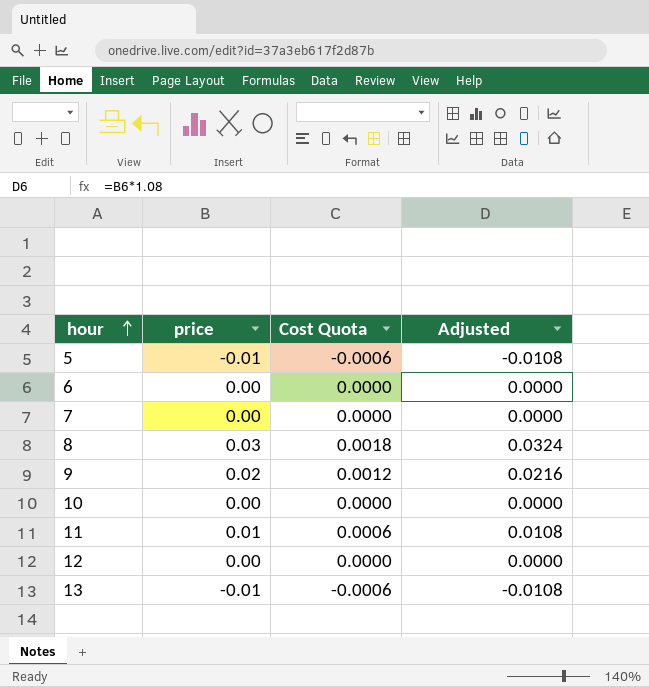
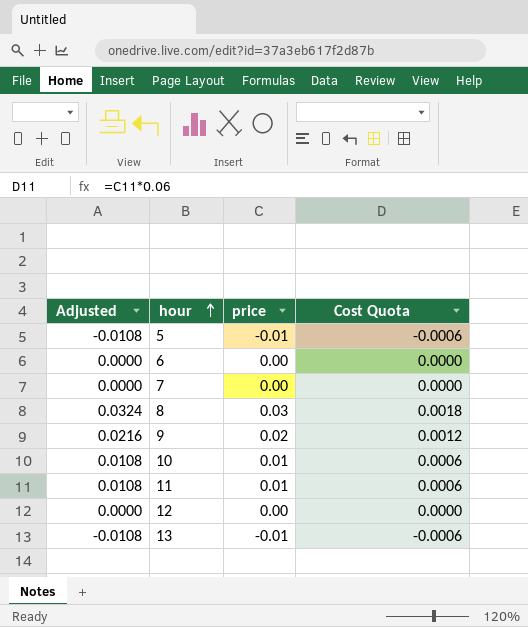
column Adjusted | position: 4 -> 1
10 | Adjusted: 0.0000 -> 0.0108
10 | price: 0.00 -> 0.01
10 | Cost Quota: 0.0000 -> 0.0006

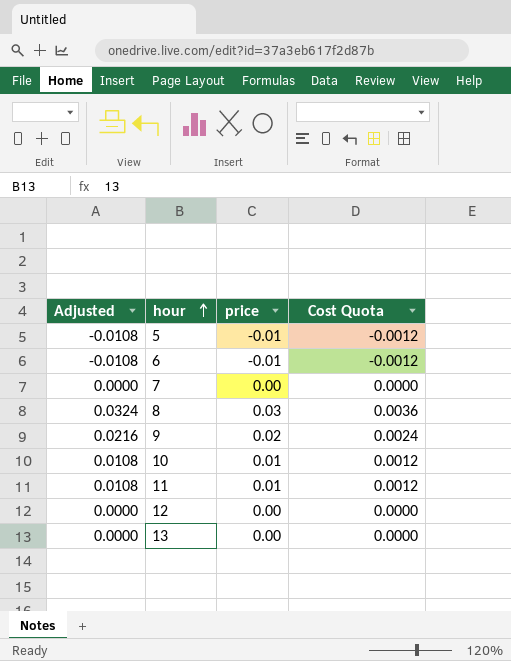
column Cost Quota | formula: [price] * 0.06 -> [price] * 0.12
6 | Adjusted: 0.0000 -> -0.0108
6 | price: 0.00 -> -0.01
13 | Adjusted: -0.0108 -> 0.0000
13 | price: -0.01 -> 0.00

